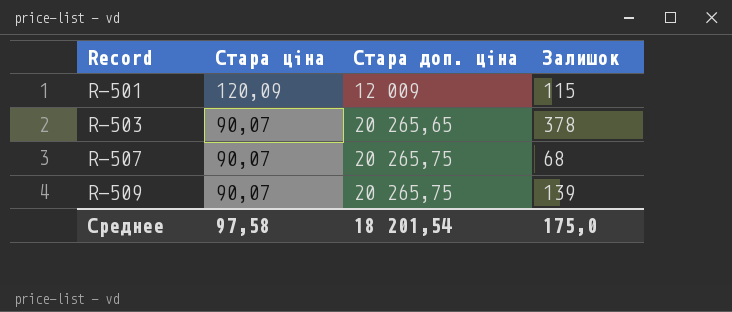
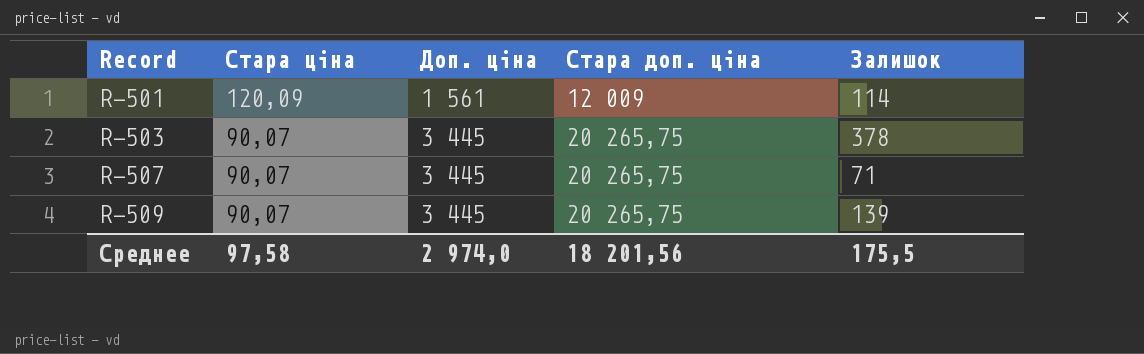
column Доп. ціна | position: none -> 3
R-501 | Залишок: 115 -> 114
R-503 | Стара доп. ціна: 20 265,65 -> 20 265,75
R-507 | Залишок: 68 -> 71
Среднее | Стара доп. ціна: 18 201,54 -> 18 201,56
Среднее | Залишок: 175,0 -> 175,5

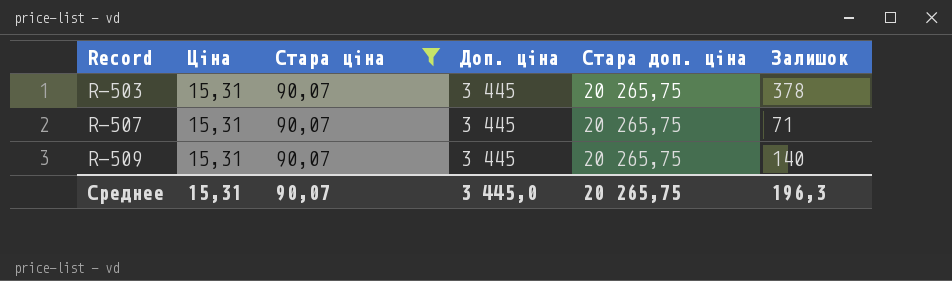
filter: none -> Стара ціна = 90,07
column Ціна | position: none -> 2
R-509 | Залишок: 139 -> 140
Среднее | Стара ціна: 97,58 -> 90,07
Среднее | Доп. ціна: 2 974,0 -> 3 445,0
Среднее | Стара доп. ціна: 18 201,56 -> 20 265,75
Среднее | Залишок: 175,5 -> 196,3

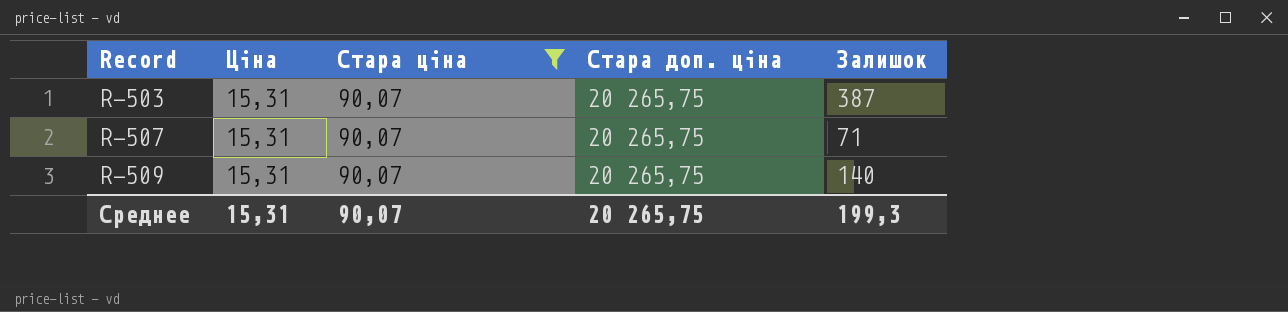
column Доп. ціна | position: 4 -> none
R-503 | Залишок: 378 -> 387
Среднее | Залишок: 196,3 -> 199,3

